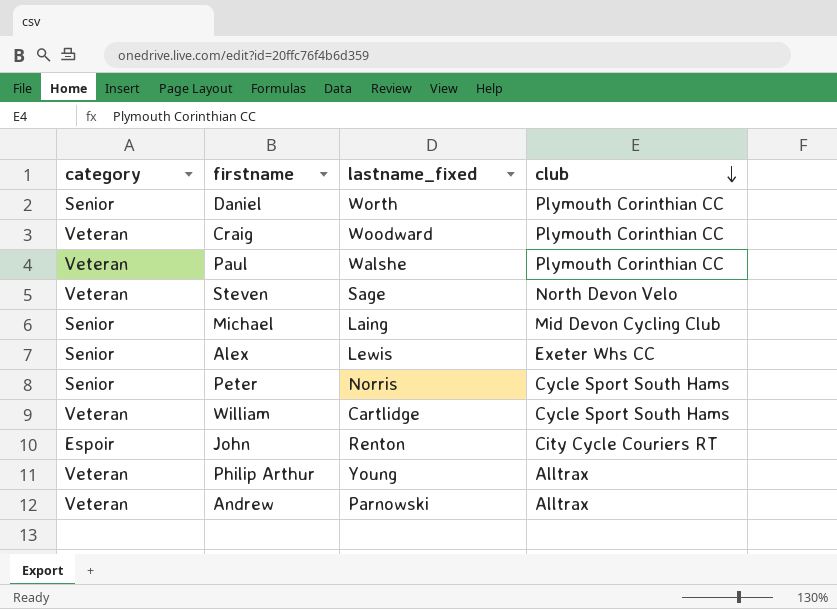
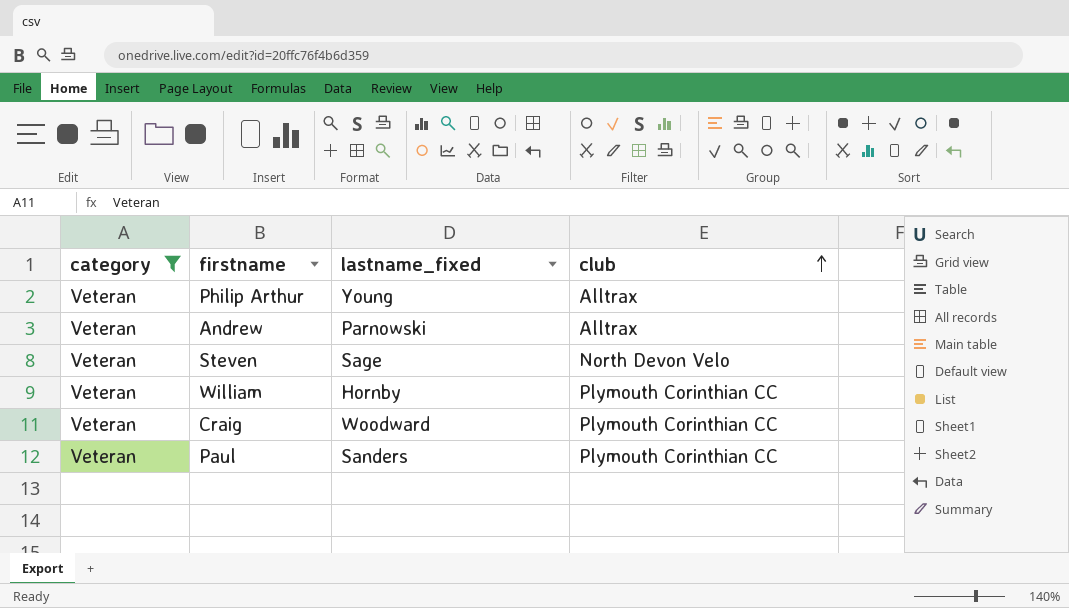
filter: none -> category = Veteran
row order: club descending -> club ascending
William | lastname_fixed: Cartlidge -> Hornby
William | club: Cycle Sport South Hams -> Plymouth Corinthian CC
Paul | lastname_fixed: Walshe -> Sanders

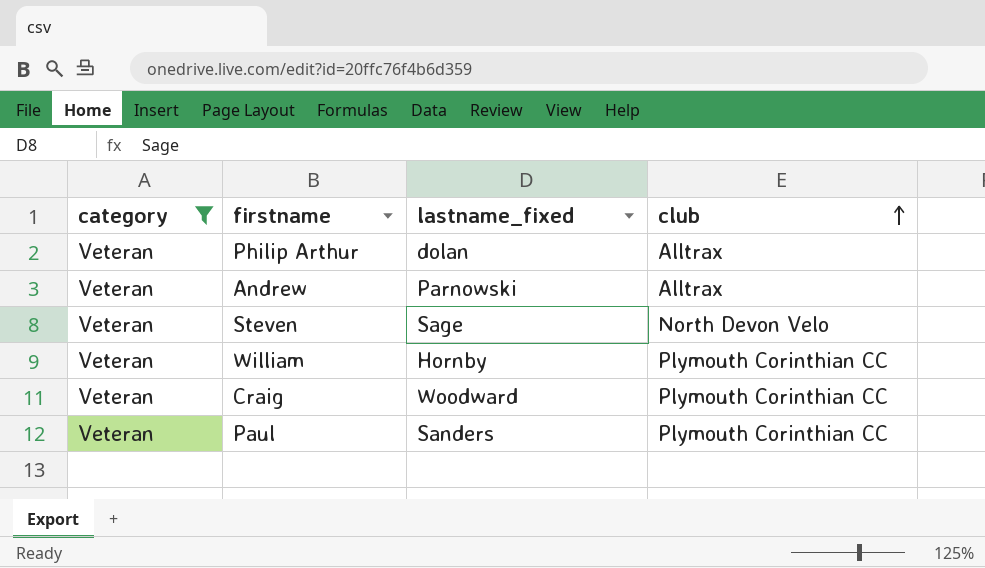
Philip Arthur | lastname_fixed: Young -> dolan

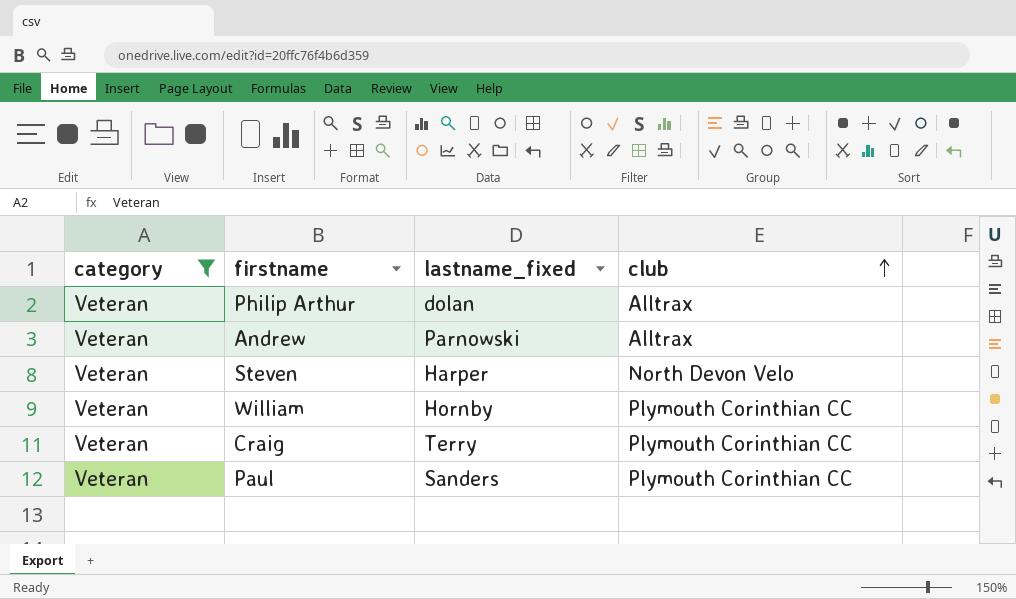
Steven | lastname_fixed: Sage -> Harper
Craig | lastname_fixed: Woodward -> Terry

